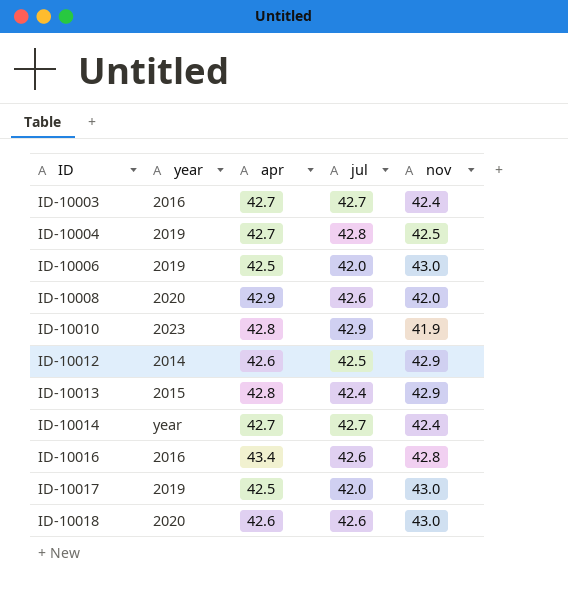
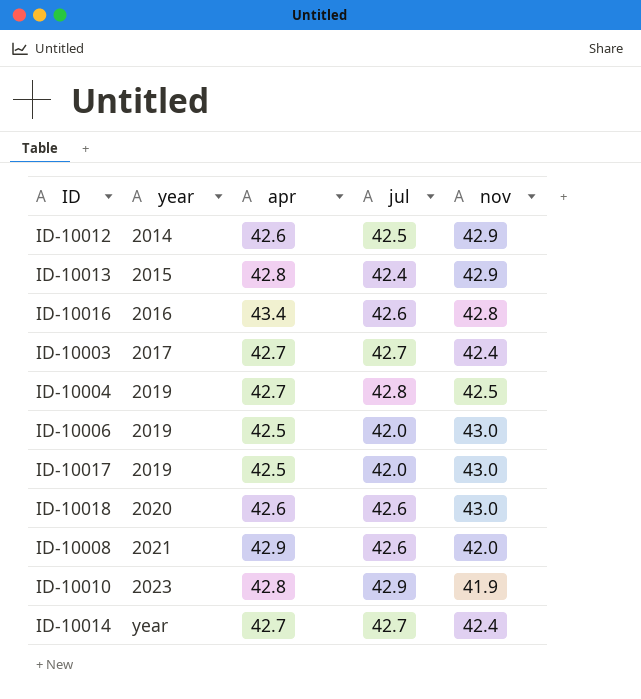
row order: ID ascending -> year ascending
ID-10003 | year: 2016 -> 2017
ID-10008 | year: 2020 -> 2021

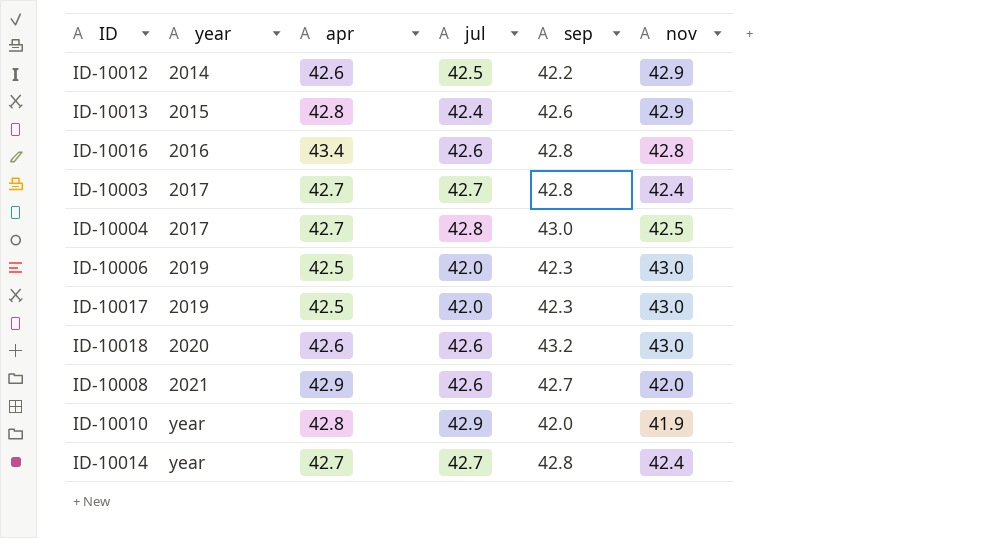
column sep | position: none -> 5
ID-10004 | year: 2019 -> 2017
ID-10010 | year: 2023 -> year

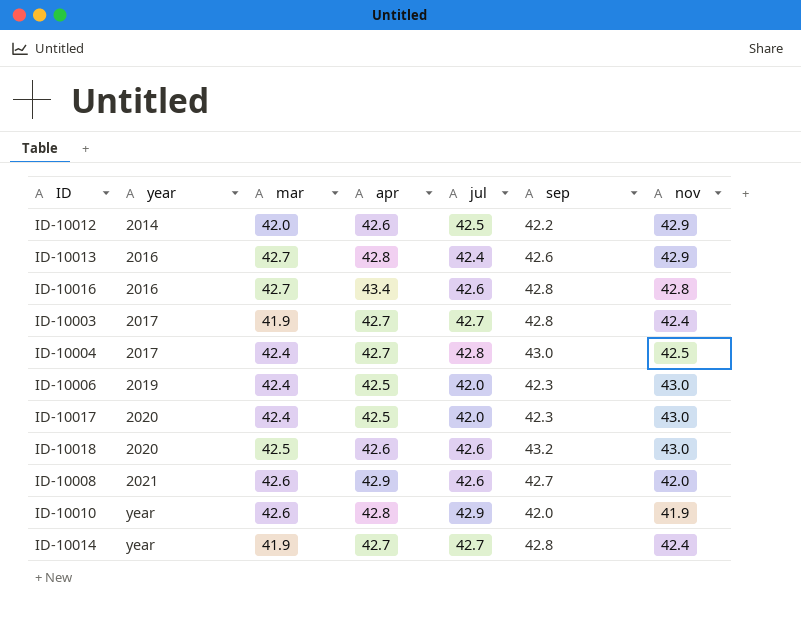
column mar | position: none -> 3
ID-10013 | year: 2015 -> 2016
ID-10017 | year: 2019 -> 2020

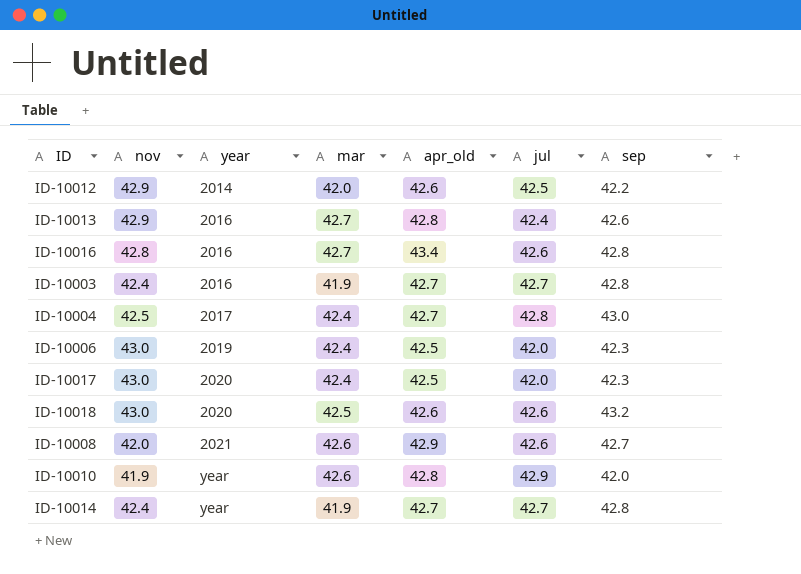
column nov | position: 7 -> 2
column name: apr -> apr_old
ID-10003 | year: 2017 -> 2016

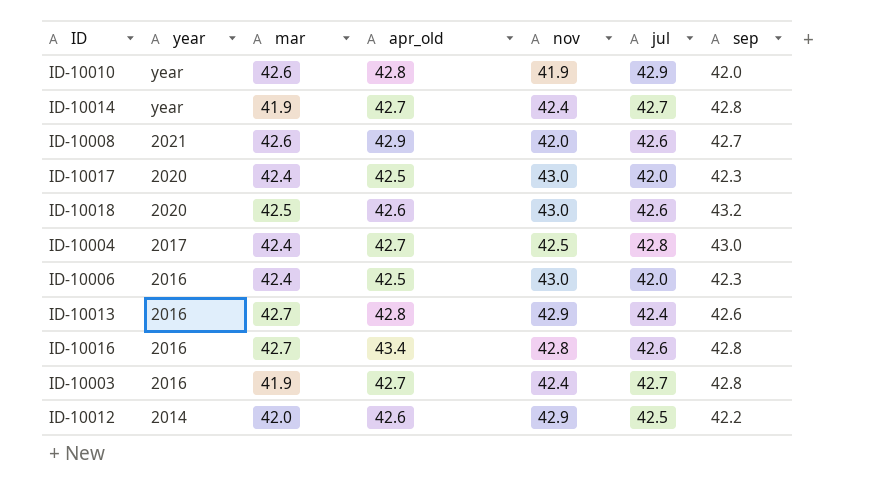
row order: year ascending -> year descending
column nov | position: 2 -> 5
ID-10006 | year: 2019 -> 2016

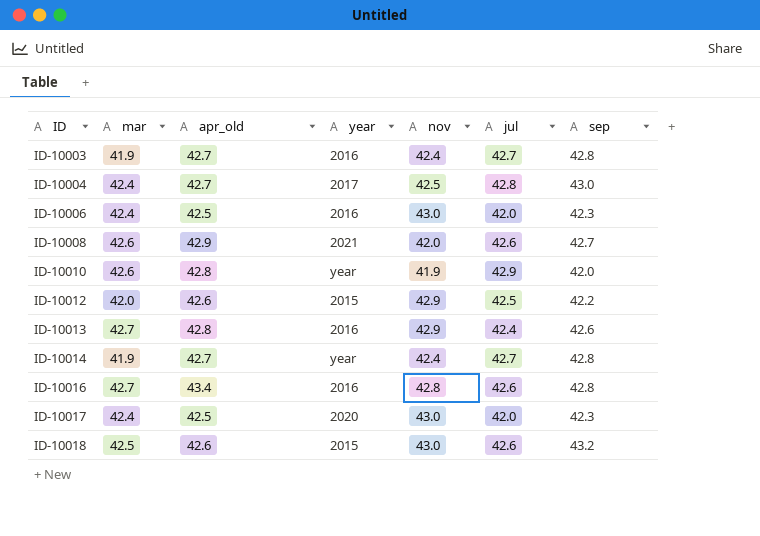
row order: year descending -> ID ascending
column year | position: 2 -> 4
ID-10012 | year: 2014 -> 2015
ID-10018 | year: 2020 -> 2015

